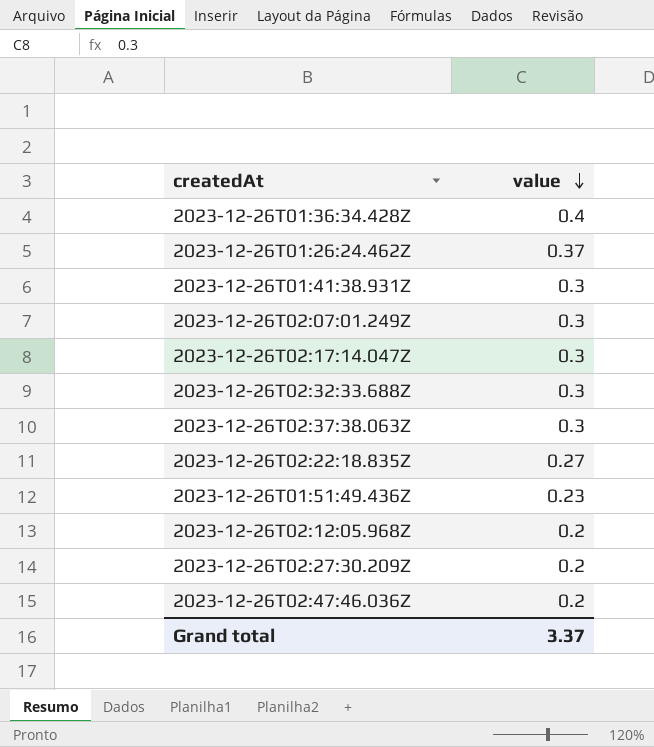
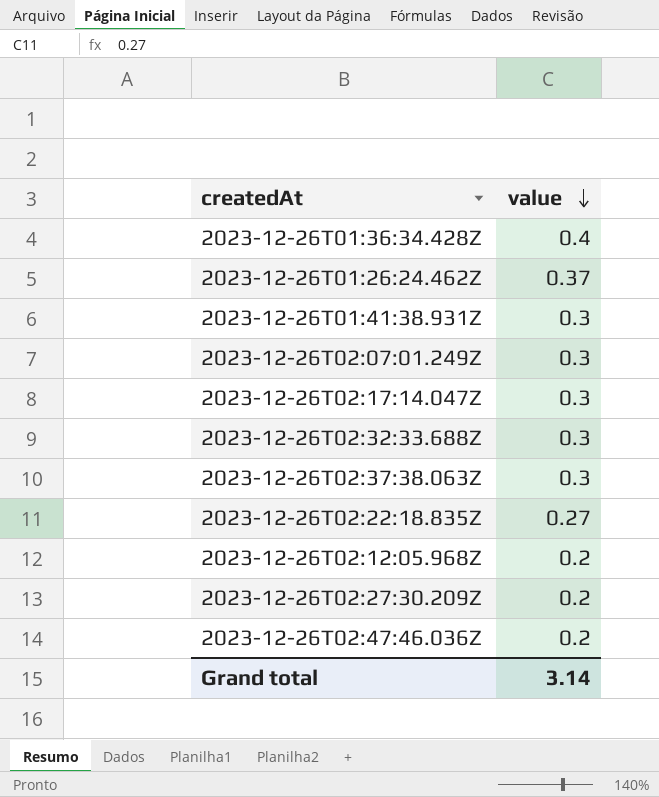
row 2023-12-26T01:51:49.436Z: 0.23 -> none
Grand total | value: 3.37 -> 3.14

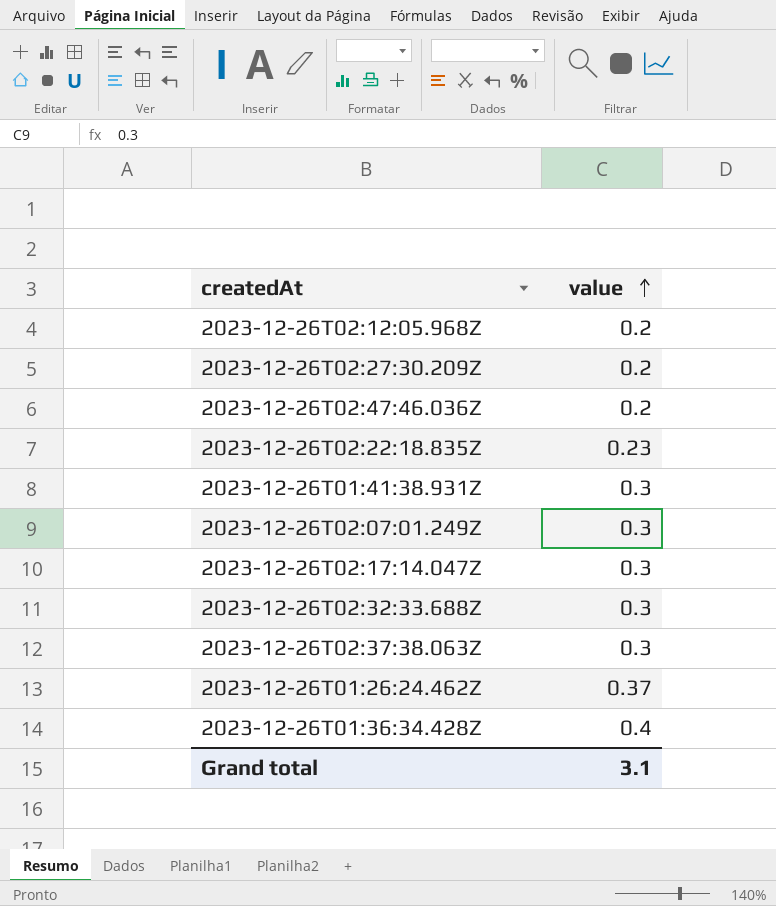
row order: value descending -> value ascending
2023-12-26T02:22:18.835Z | value: 0.27 -> 0.23
Grand total | value: 3.14 -> 3.1

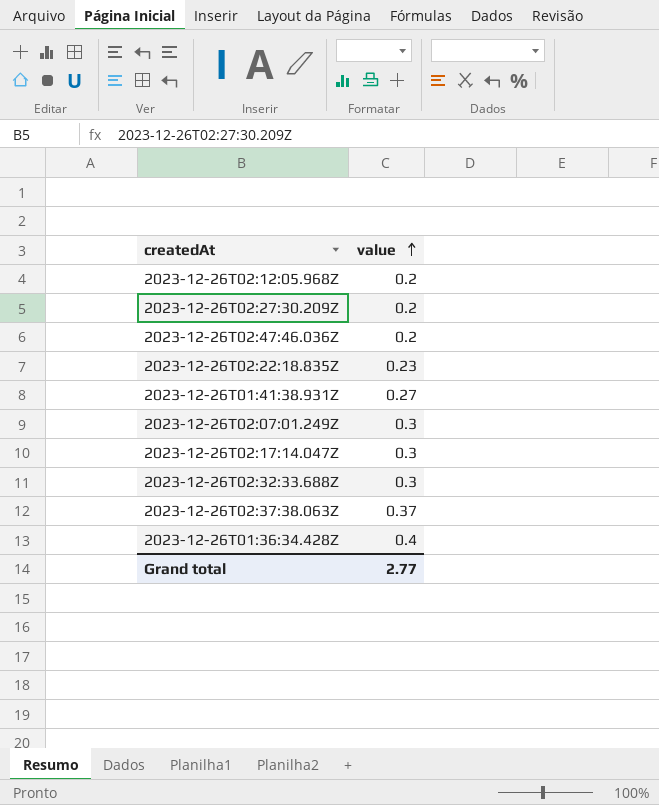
row 2023-12-26T01:26:24.462Z: 0.37 -> none
2023-12-26T01:41:38.931Z | value: 0.3 -> 0.27
2023-12-26T02:37:38.063Z | value: 0.3 -> 0.37
Grand total | value: 3.1 -> 2.77

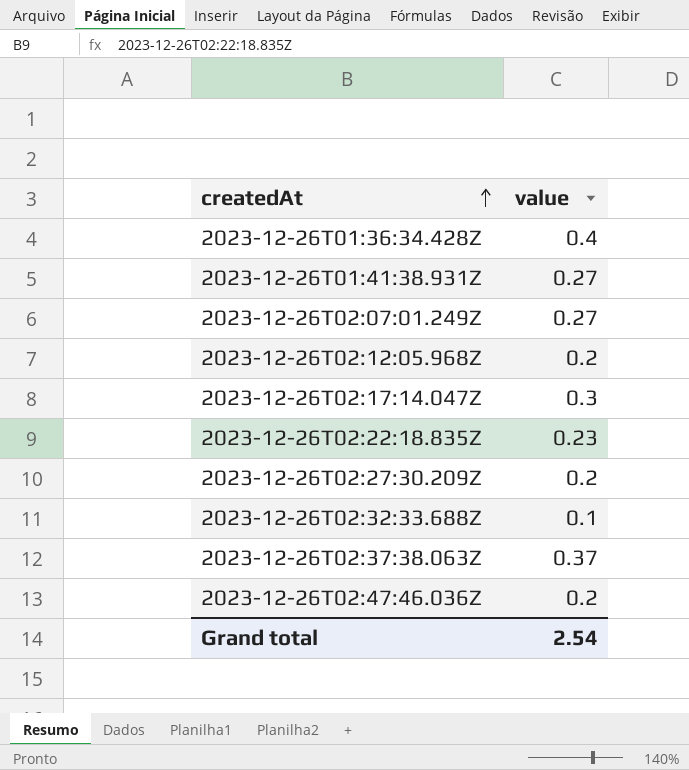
row order: value ascending -> createdAt ascending
2023-12-26T02:07:01.249Z | value: 0.3 -> 0.27
2023-12-26T02:32:33.688Z | value: 0.3 -> 0.1
Grand total | value: 2.77 -> 2.54

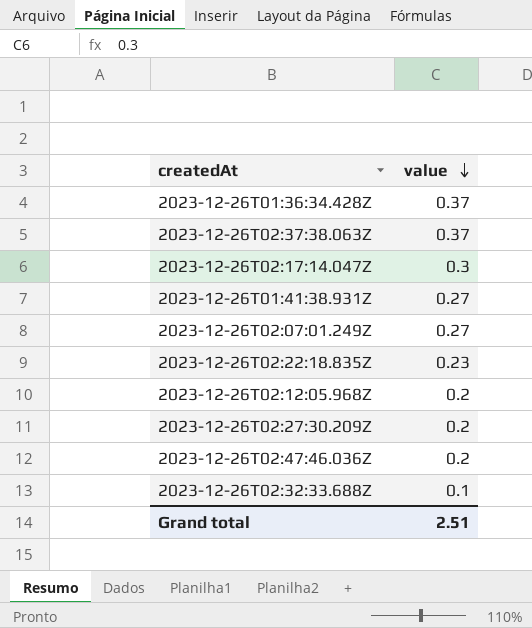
row order: createdAt ascending -> value descending
2023-12-26T01:36:34.428Z | value: 0.4 -> 0.37
Grand total | value: 2.54 -> 2.51

